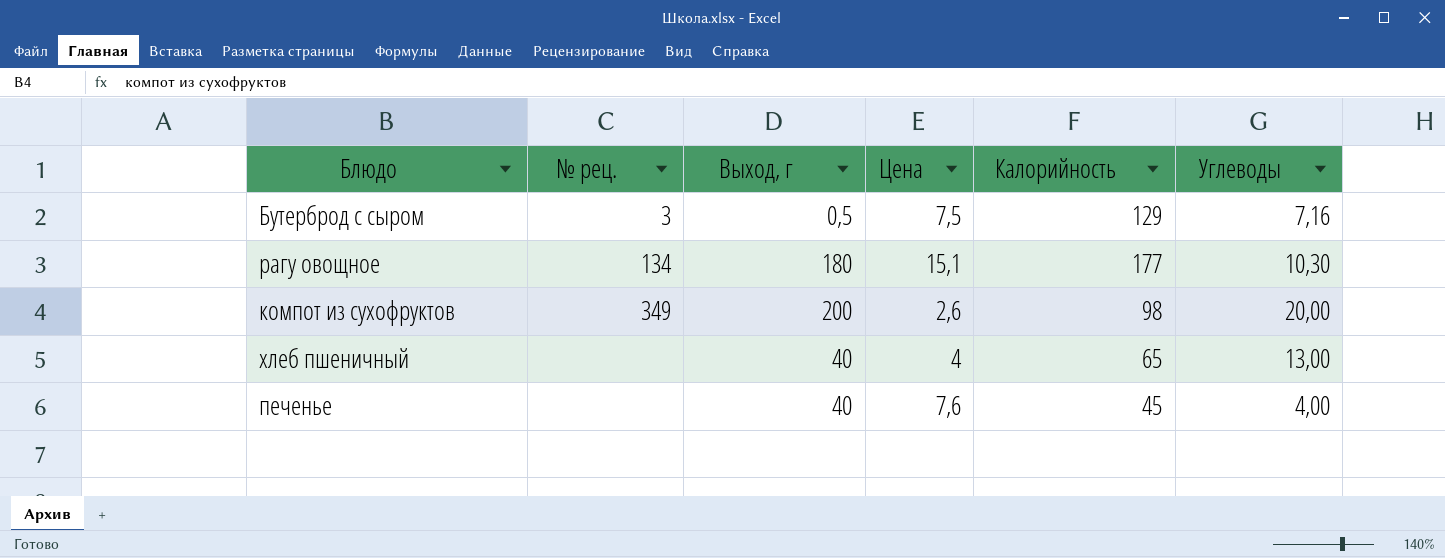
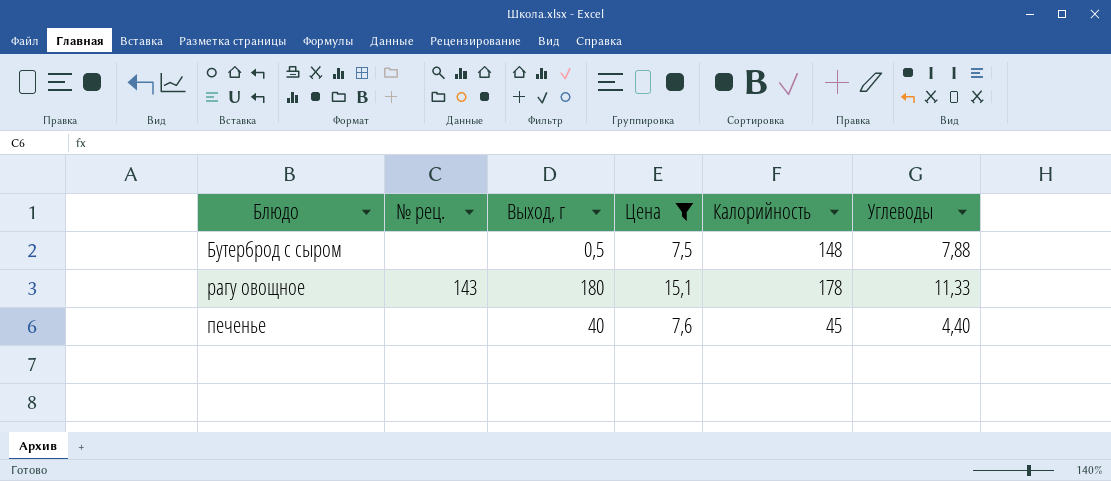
filter: none -> Цена >= 7,5
Бутерброд с сыром | № рец.: 3 -> none
Бутерброд с сыром | Калорийность: 129 -> 148
Бутерброд с сыром | Углеводы: 7,16 -> 7,88
рагу овощное | № рец.: 134 -> 143
рагу овощное | Калорийность: 177 -> 178
рагу овощное | Углеводы: 10,30 -> 11,33
печенье | Углеводы: 4,00 -> 4,40

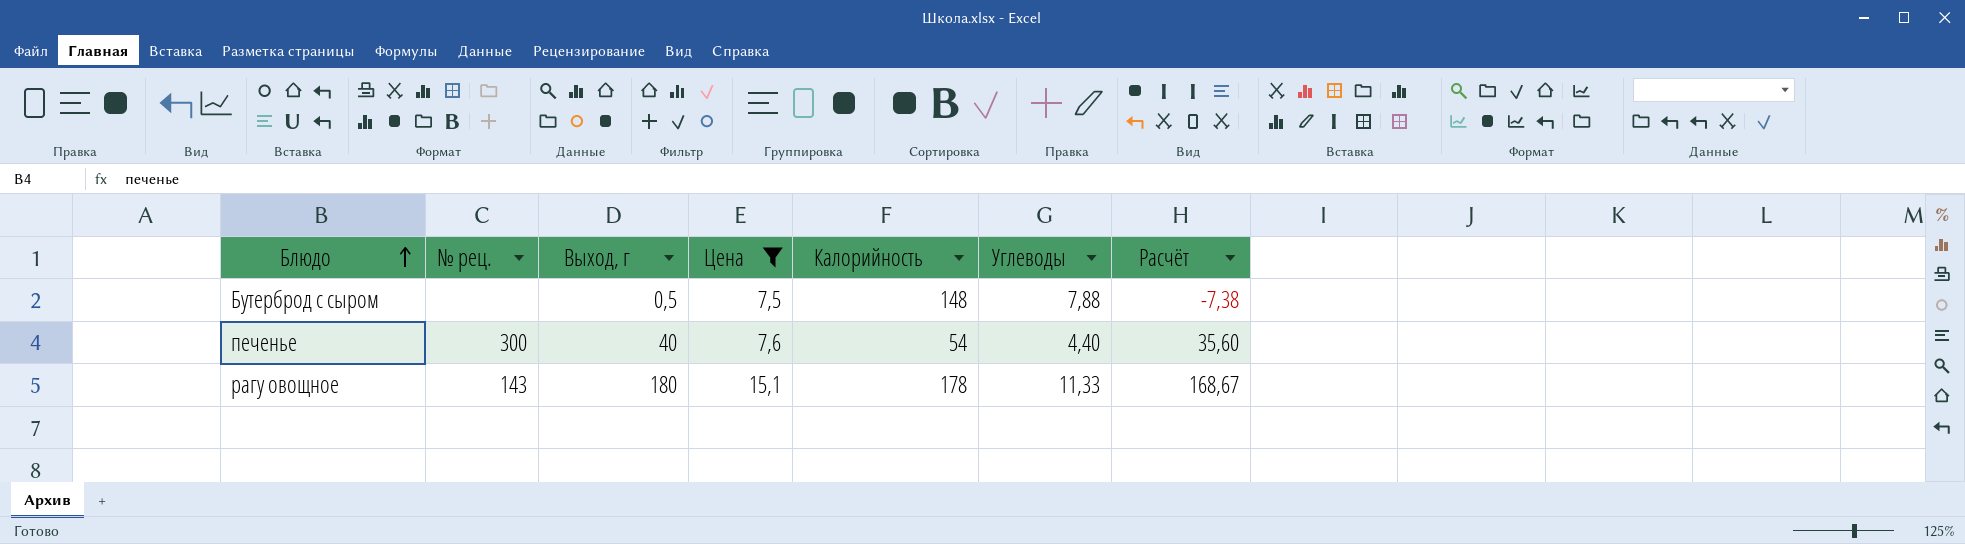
row order: none -> Блюдо ascending
column Расчёт | formula: none -> [Выход, г] - [Углеводы]
печенье | № рец.: none -> 300
печенье | Калорийность: 45 -> 54

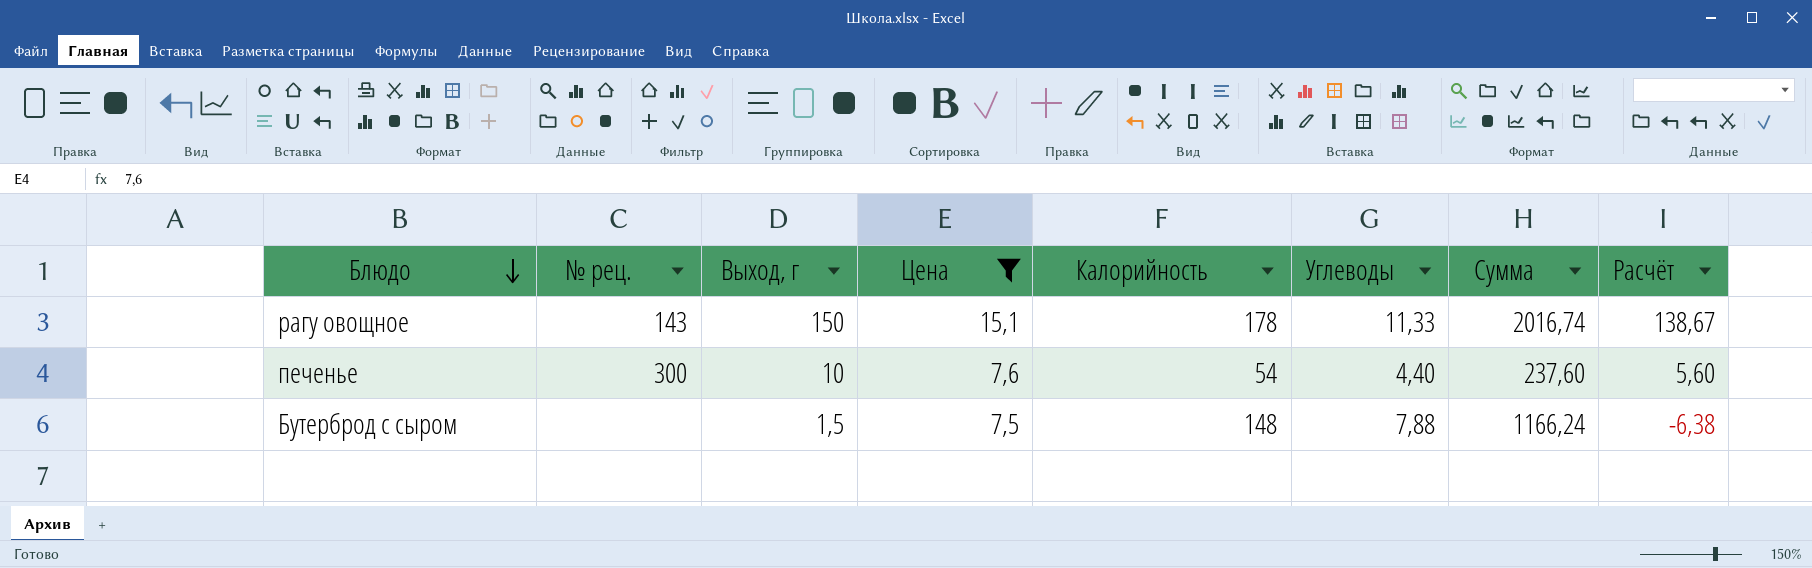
row order: Блюдо ascending -> Блюдо descending
column Сумма | formula: none -> [Калорийность] * [Углеводы]
рагу овощное | Выход, г: 180 -> 150
рагу овощное | Расчёт: 168,67 -> 138,67
печенье | Выход, г: 40 -> 10
печенье | Расчёт: 35,60 -> 5,60
Бутерброд с сыром | Выход, г: 0,5 -> 1,5
Бутерброд с сыром | Расчёт: -7,38 -> -6,38

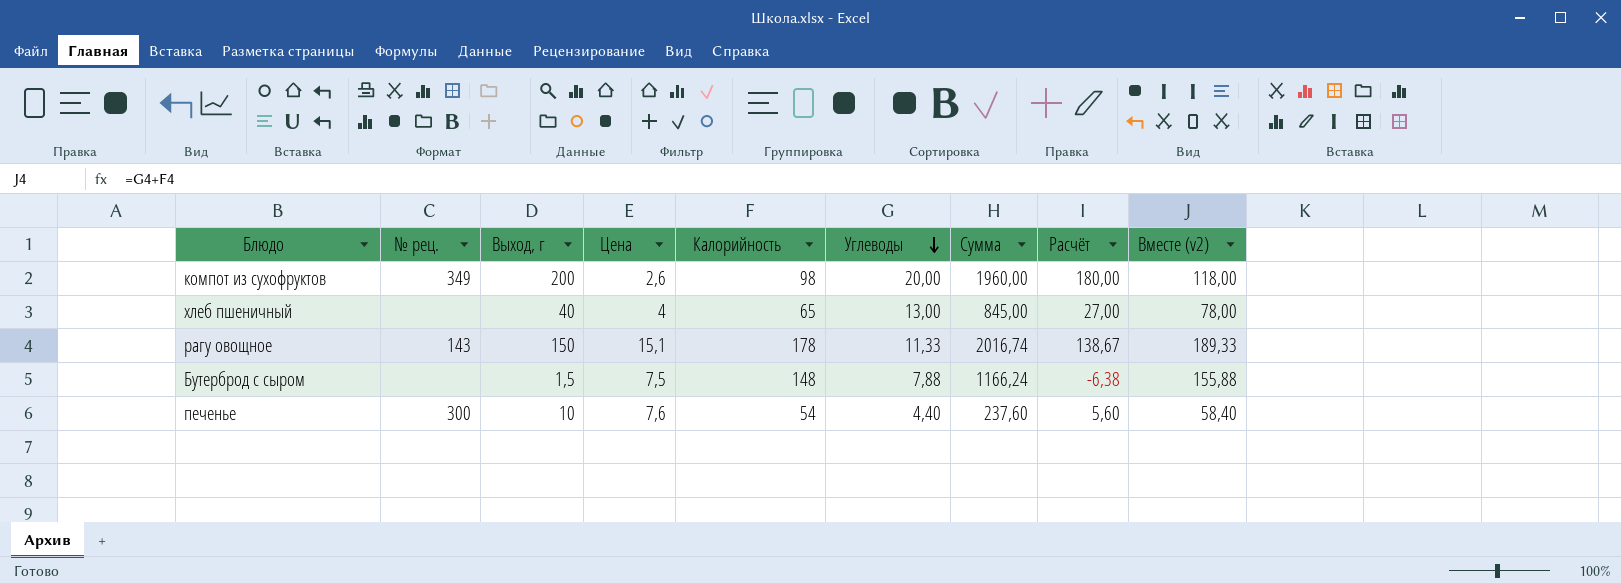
filter: Цена >= 7,5 -> none
row order: Блюдо descending -> Углеводы descending
column Вместе (v2) | formula: none -> [Калорийность] + [Углеводы]

